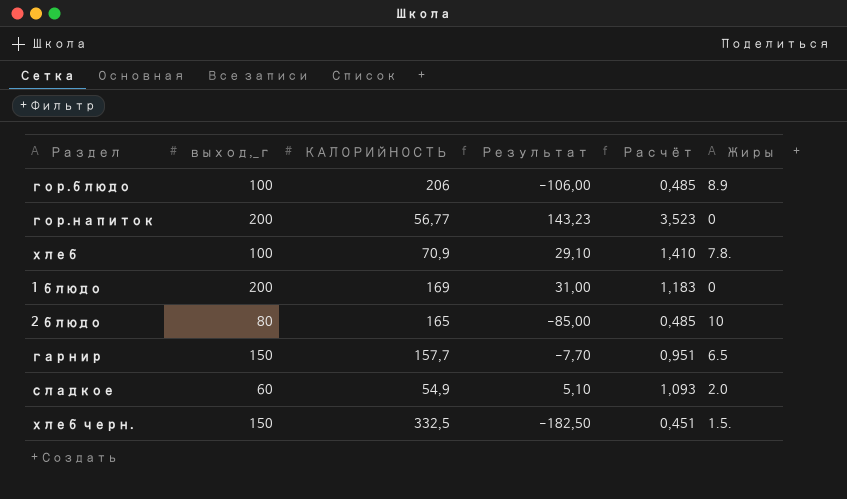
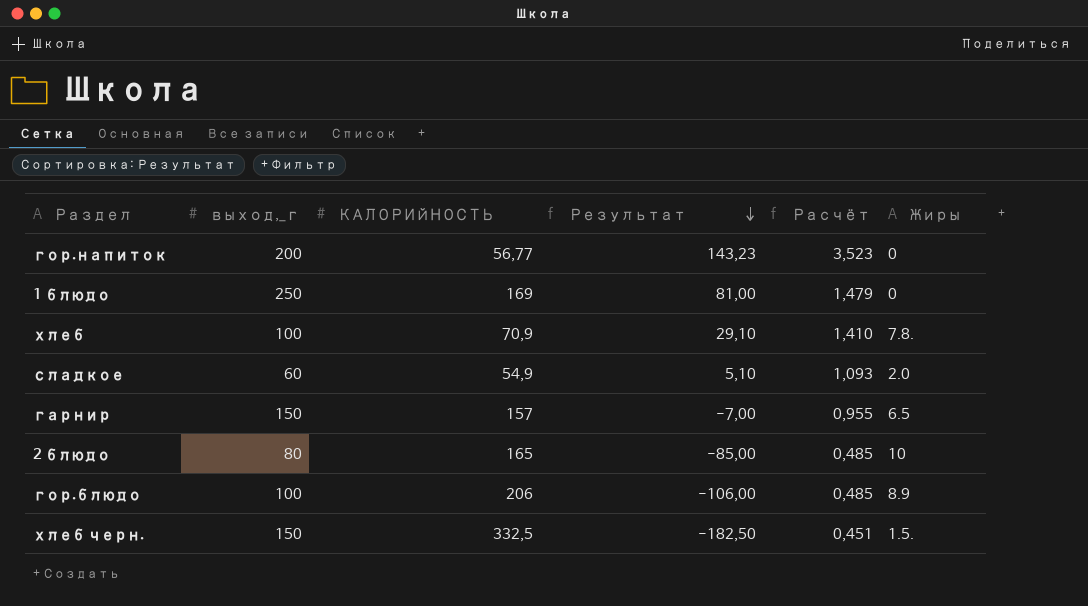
row order: none -> Результат descending
1 блюдо | выход,_г: 200 -> 250
1 блюдо | Результат: 31,00 -> 81,00
1 блюдо | Расчёт: 1,183 -> 1,479
гарнир | КАЛОРИЙНОСТЬ: 157,7 -> 157
гарнир | Результат: -7,70 -> -7,00
гарнир | Расчёт: 0,951 -> 0,955

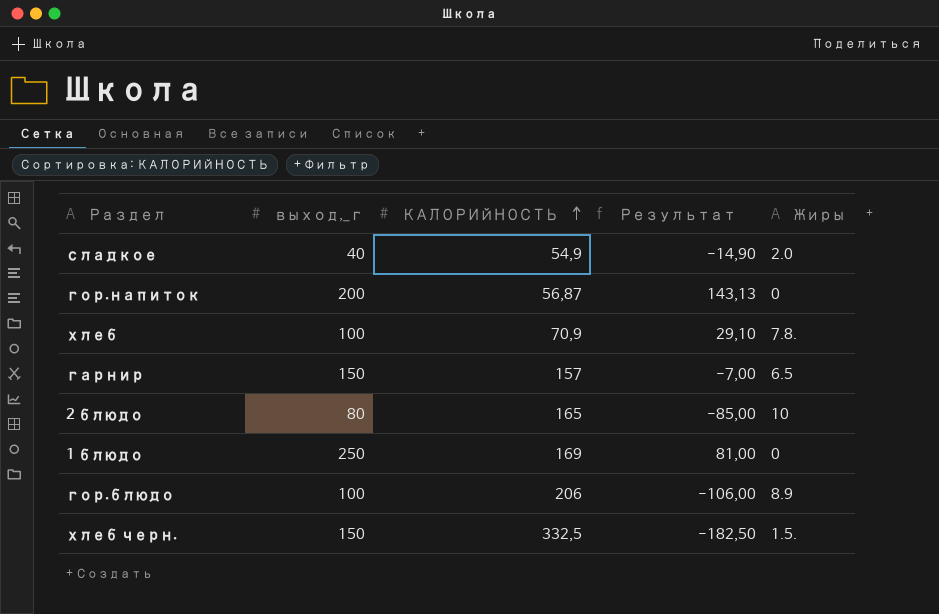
row order: Результат descending -> КАЛОРИЙНОСТЬ ascending
column Расчёт | formula: [выход,_г] / [КАЛОРИЙНОСТЬ] -> none
сладкое | выход,_г: 60 -> 40
сладкое | Результат: 5,10 -> -14,90
гор.напиток | КАЛОРИЙНОСТЬ: 56,77 -> 56,87
гор.напиток | Результат: 143,23 -> 143,13

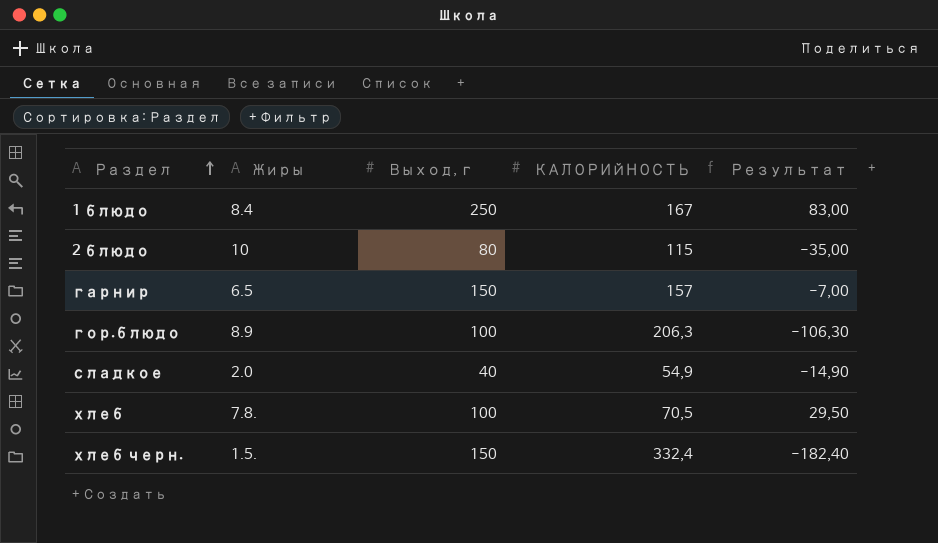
row order: КАЛОРИЙНОСТЬ ascending -> Раздел ascending
column Жиры | position: 5 -> 2
column name: выход,_г -> Выход, г
row гор.напиток: 200 | 56,87 | 143,13 | 0 -> none
1 блюдо | Жиры: 0 -> 8.4
1 блюдо | КАЛОРИЙНОСТЬ: 169 -> 167
1 блюдо | Результат: 81,00 -> 83,00
2 блюдо | КАЛОРИЙНОСТЬ: 165 -> 115
2 блюдо | Результат: -85,00 -> -35,00
гор.блюдо | КАЛОРИЙНОСТЬ: 206 -> 206,3
гор.блюдо | Результат: -106,00 -> -106,30
хлеб | КАЛОРИЙНОСТЬ: 70,9 -> 70,5
хлеб | Результат: 29,10 -> 29,50
хлеб черн. | КАЛОРИЙНОСТЬ: 332,5 -> 332,4
хлеб черн. | Результат: -182,50 -> -182,40

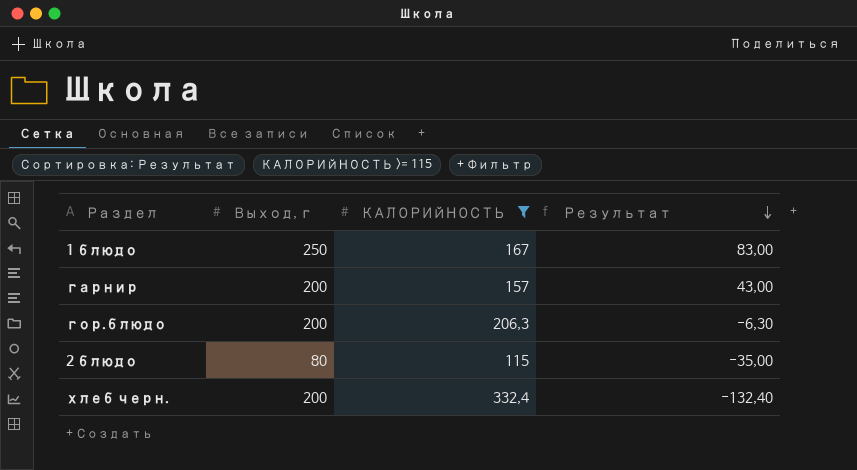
filter: none -> КАЛОРИЙНОСТЬ >= 115
row order: Раздел ascending -> Результат descending
column Жиры | position: 2 -> none
гарнир | Выход, г: 150 -> 200
гарнир | Результат: -7,00 -> 43,00
гор.блюдо | Выход, г: 100 -> 200
гор.блюдо | Результат: -106,30 -> -6,30
хлеб черн. | Выход, г: 150 -> 200
хлеб черн. | Результат: -182,40 -> -132,40

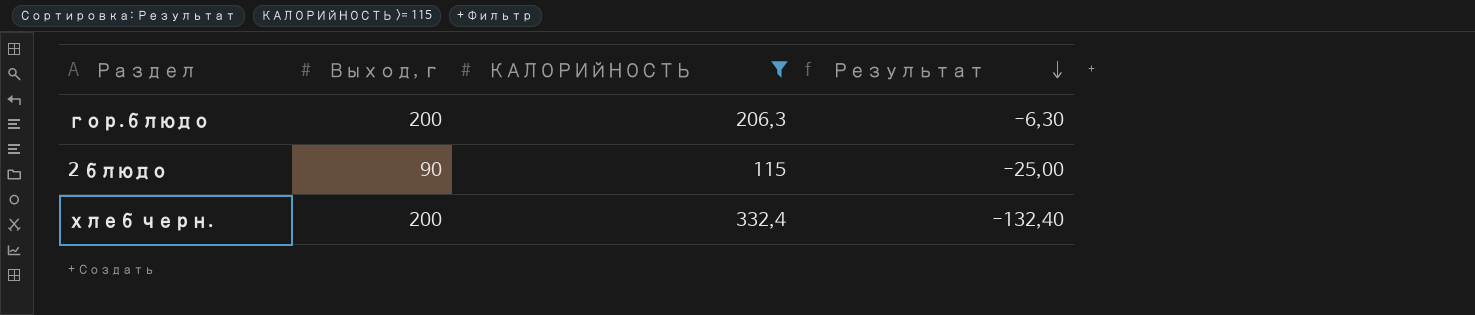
row 1 блюдо: 250 | 167 | 83,00 -> none
row гарнир: 200 | 157 | 43,00 -> none
2 блюдо | Выход, г: 80 -> 90
2 блюдо | Результат: -35,00 -> -25,00

